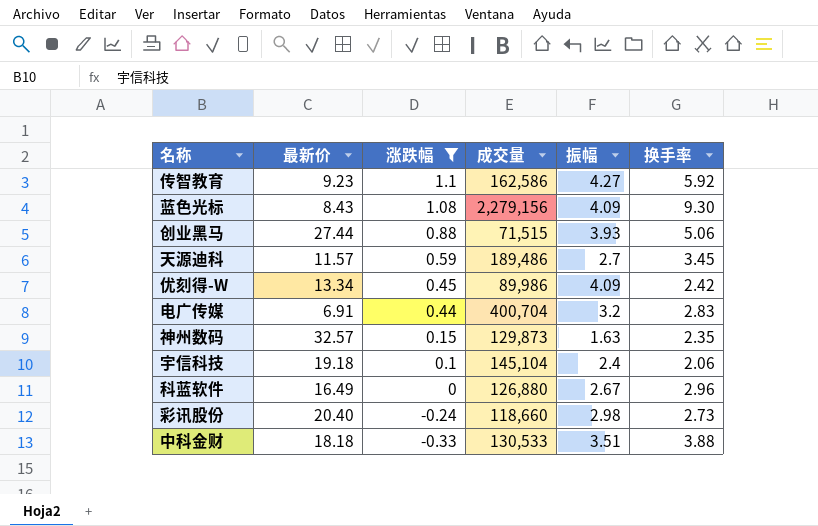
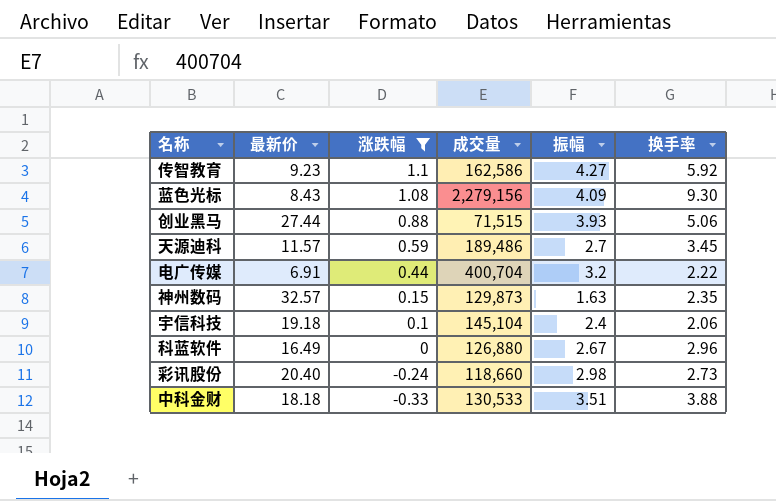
row 优刻得-W: 13.34 | 0.45 | 89,986 | 4.09 | 2.42 -> none
电广传媒 | 换手率: 2.83 -> 2.22

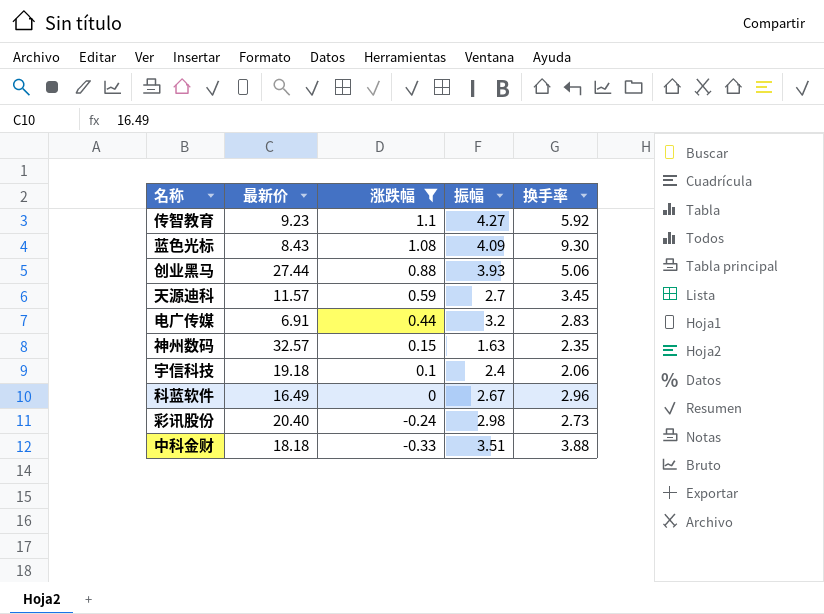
column 成交量 | position: 4 -> none
电广传媒 | 换手率: 2.22 -> 2.83

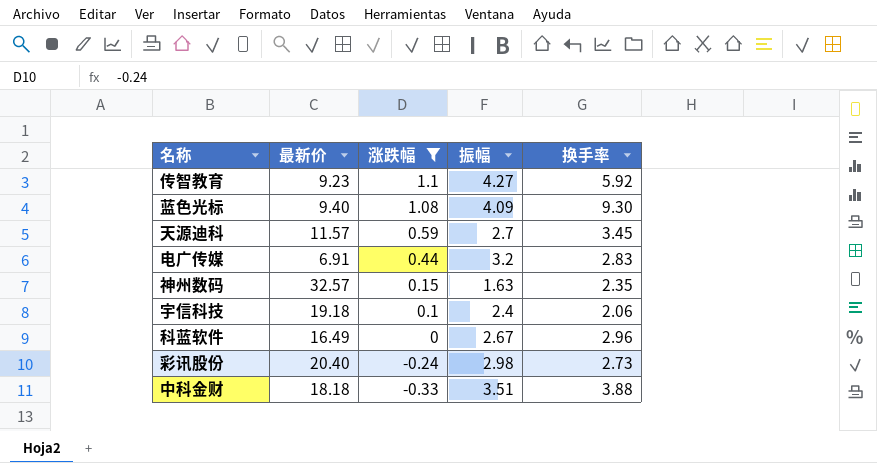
row 创业黑马: 27.44 | 0.88 | 3.93 | 5.06 -> none
蓝色光标 | 最新价: 8.43 -> 9.40

